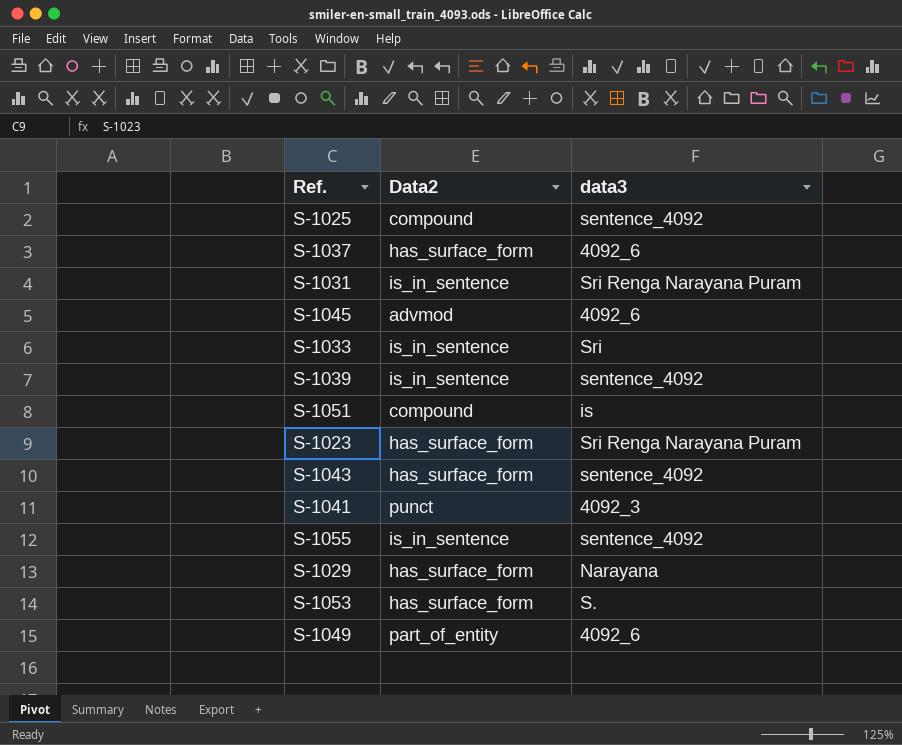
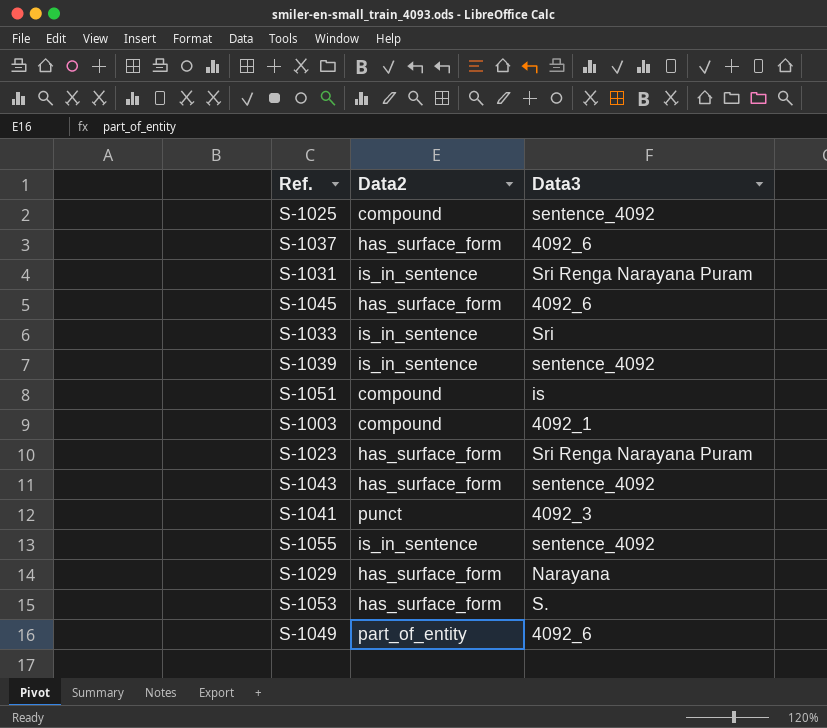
column name: data3 -> Data3
S-1045 | Data2: advmod -> has_surface_form
row S-1003: none -> compound | 4092_1

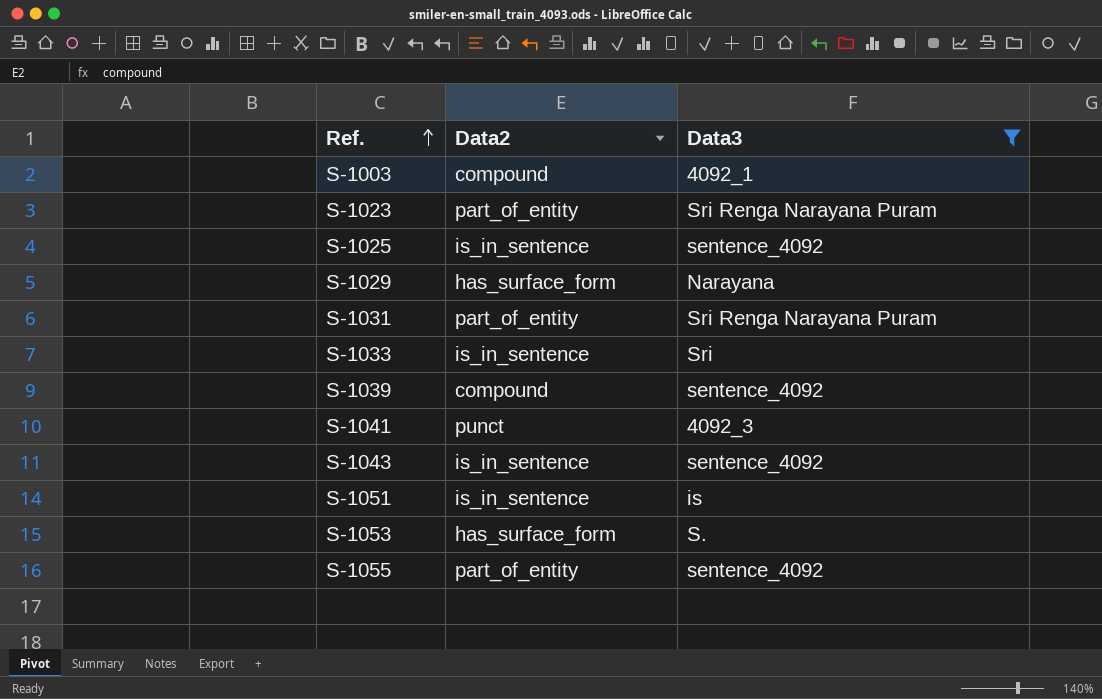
filter: none -> Data3 != 4092_6
row order: none -> Ref. ascending
S-1023 | Data2: has_surface_form -> part_of_entity
S-1025 | Data2: compound -> is_in_sentence
S-1031 | Data2: is_in_sentence -> part_of_entity
S-1039 | Data2: is_in_sentence -> compound
S-1043 | Data2: has_surface_form -> is_in_sentence
S-1051 | Data2: compound -> is_in_sentence
S-1055 | Data2: is_in_sentence -> part_of_entity

